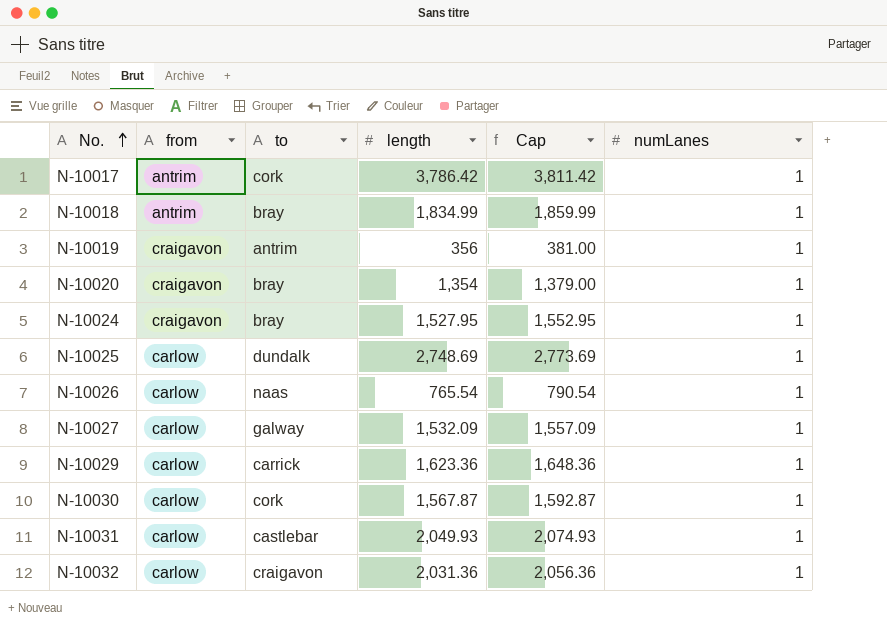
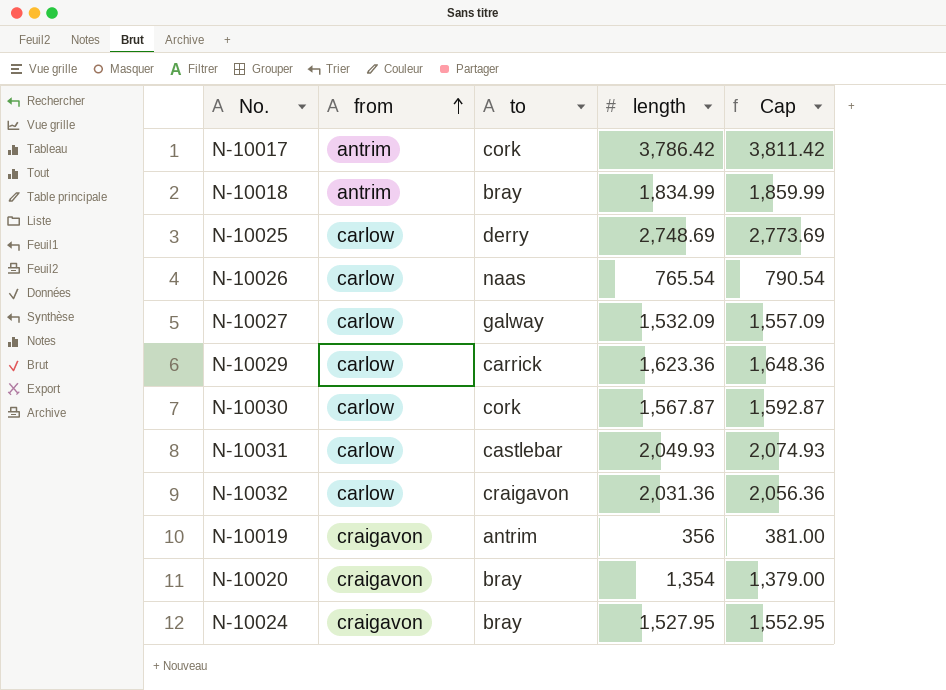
row order: No. ascending -> from ascending
column numLanes | position: 6 -> none
N-10025 | to: dundalk -> derry

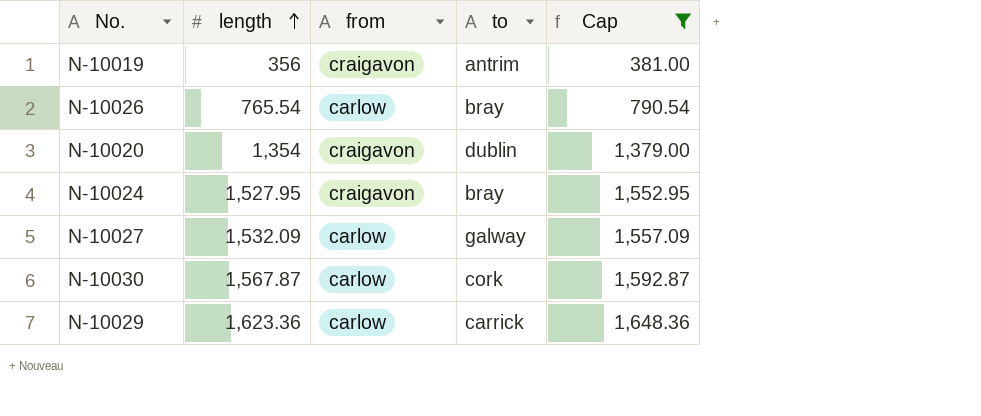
filter: none -> Cap <= 1,648.36
row order: from ascending -> length ascending
column length | position: 4 -> 2
N-10026 | to: naas -> bray
N-10020 | to: bray -> dublin

